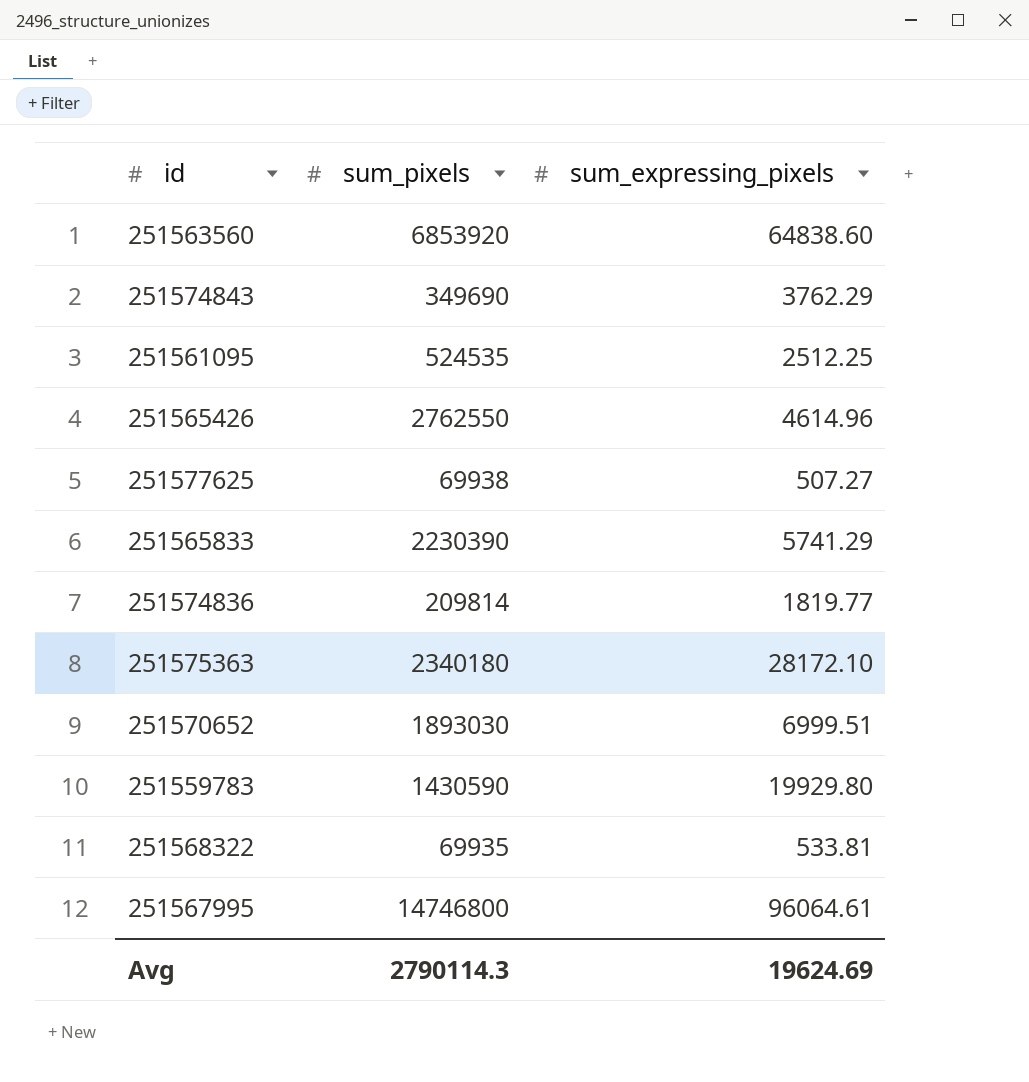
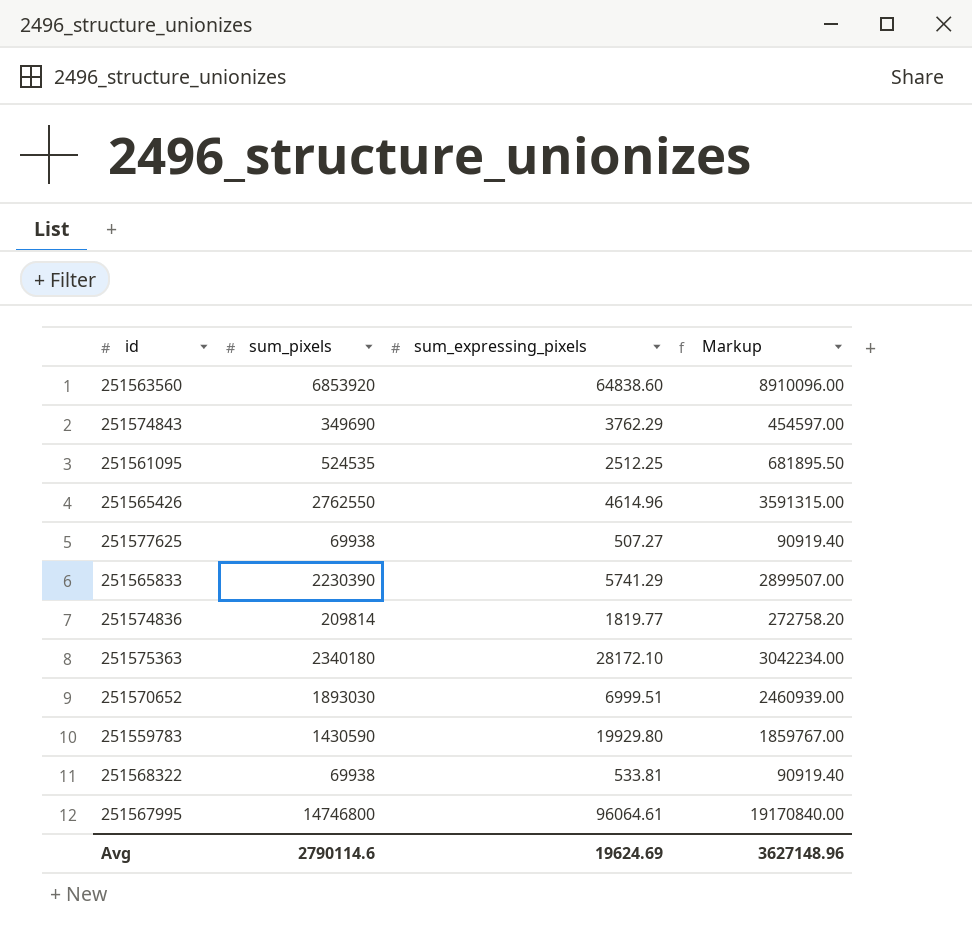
column Markup | formula: none -> [sum_pixels] * 1.3
251568322 | sum_pixels: 69935 -> 69938
Avg | sum_pixels: 2790114.3 -> 2790114.6

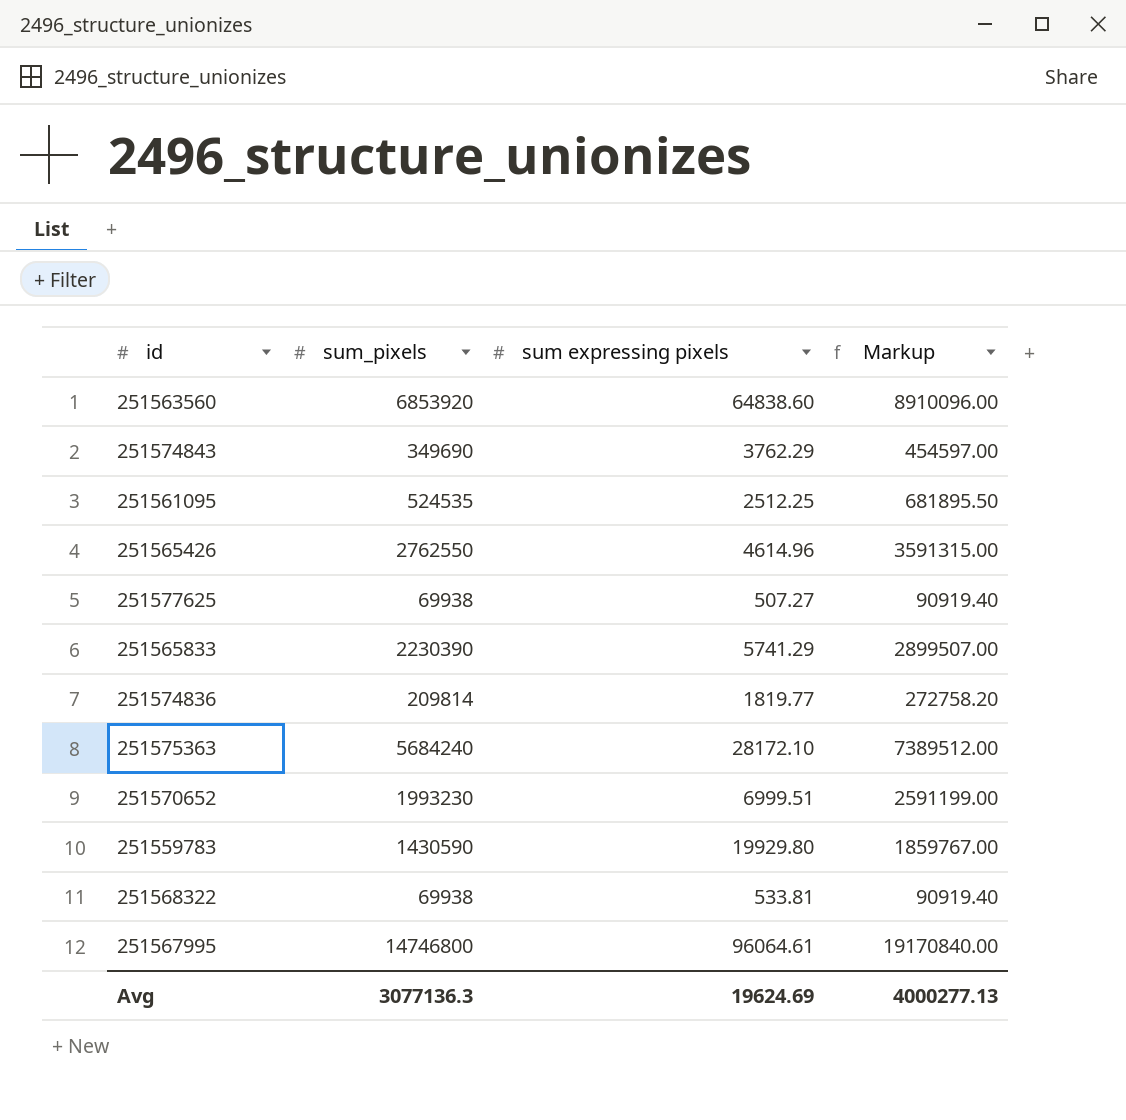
column name: sum_expressing_pixels -> sum expressing pixels
251575363 | sum_pixels: 2340180 -> 5684240
251575363 | Markup: 3042234.00 -> 7389512.00
251570652 | sum_pixels: 1893030 -> 1993230
251570652 | Markup: 2460939.00 -> 2591199.00
Avg | sum_pixels: 2790114.6 -> 3077136.3
Avg | Markup: 3627148.96 -> 4000277.13

